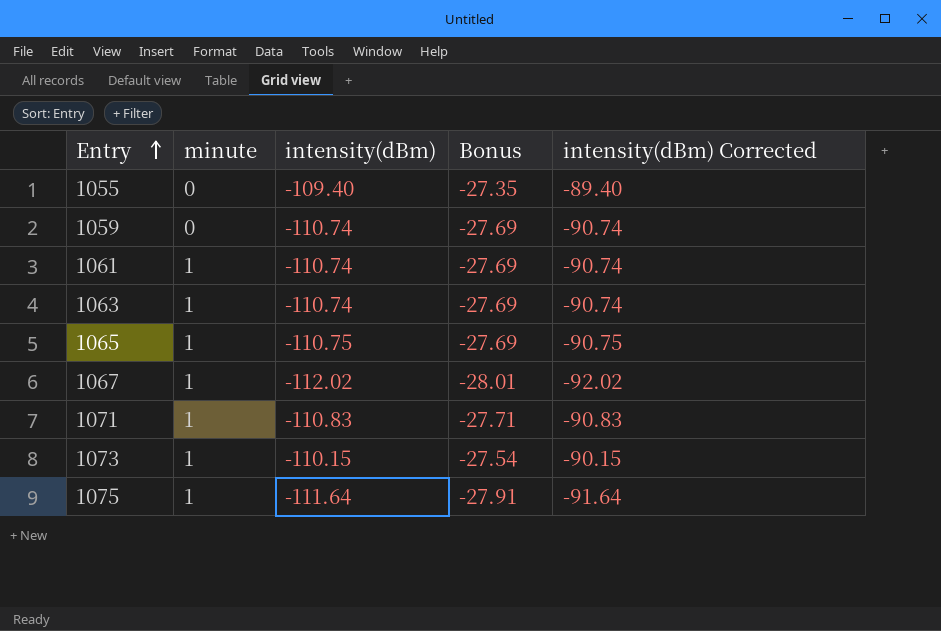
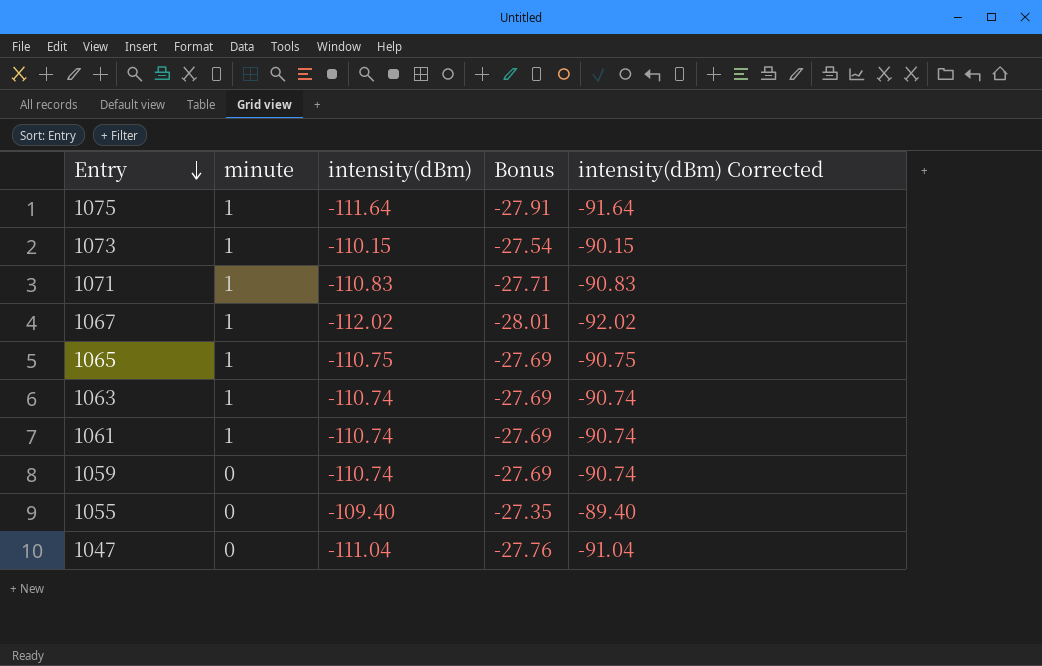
row order: Entry ascending -> Entry descending
row 1047: none -> 0 | -111.04 | -27.76 | -91.04

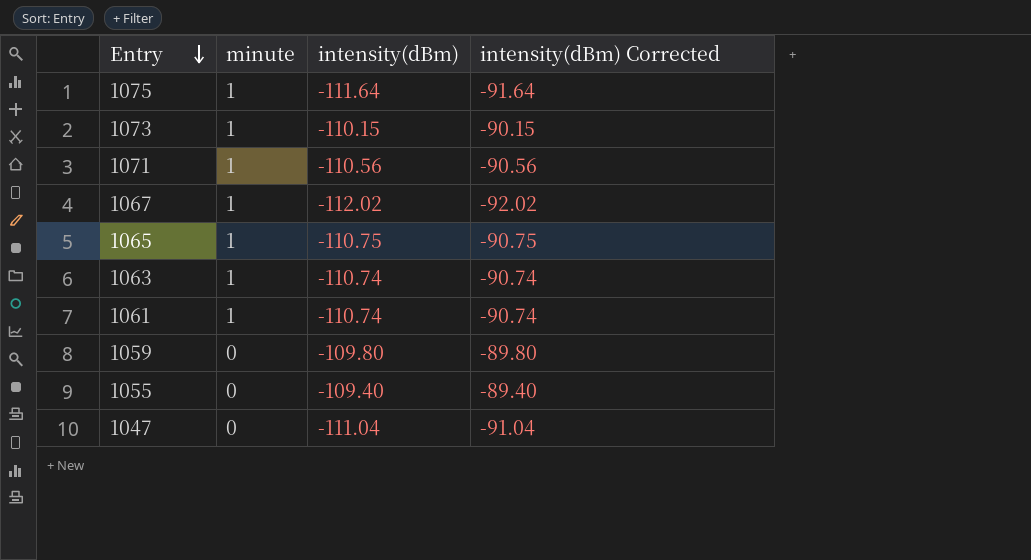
column Bonus | formula: [intensity(dBm)] * 0.25 -> none
1071 | intensity(dBm): -110.83 -> -110.56
1071 | intensity(dBm) Corrected: -90.83 -> -90.56
1059 | intensity(dBm): -110.74 -> -109.80
1059 | intensity(dBm) Corrected: -90.74 -> -89.80

